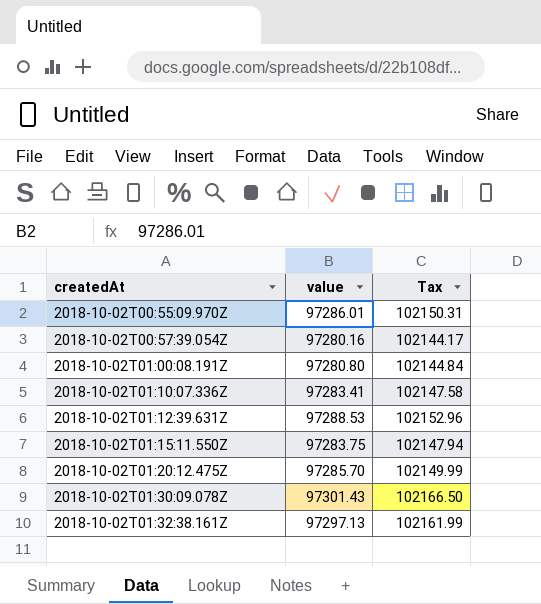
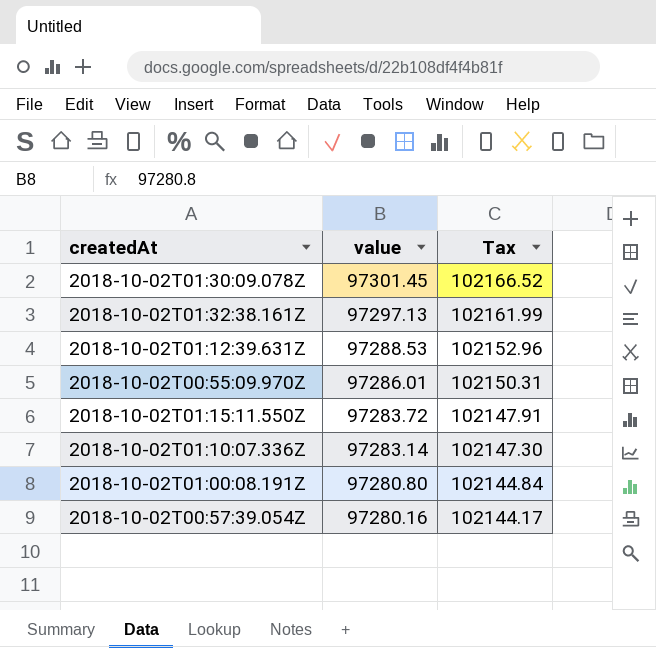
row order: createdAt ascending -> value descending
row 2018-10-02T01:20:12.475Z: 97285.70 | 102149.99 -> none
2018-10-02T01:30:09.078Z | value: 97301.43 -> 97301.45
2018-10-02T01:30:09.078Z | Tax: 102166.50 -> 102166.52
2018-10-02T01:15:11.550Z | value: 97283.75 -> 97283.72
2018-10-02T01:15:11.550Z | Tax: 102147.94 -> 102147.91
2018-10-02T01:10:07.336Z | value: 97283.41 -> 97283.14
2018-10-02T01:10:07.336Z | Tax: 102147.58 -> 102147.30

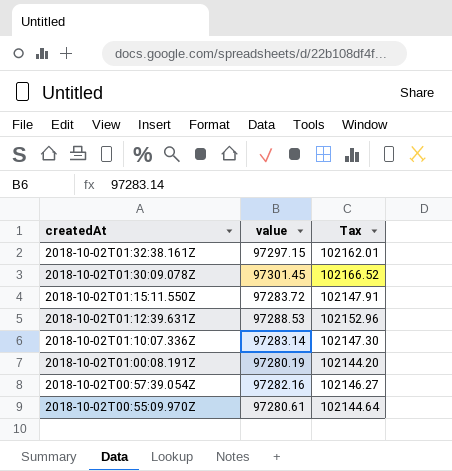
row order: value descending -> createdAt descending
2018-10-02T01:32:38.161Z | value: 97297.13 -> 97297.15
2018-10-02T01:32:38.161Z | Tax: 102161.99 -> 102162.01
2018-10-02T01:00:08.191Z | value: 97280.80 -> 97280.19
2018-10-02T01:00:08.191Z | Tax: 102144.84 -> 102144.20
2018-10-02T00:57:39.054Z | value: 97280.16 -> 97282.16
2018-10-02T00:57:39.054Z | Tax: 102144.17 -> 102146.27
2018-10-02T00:55:09.970Z | value: 97286.01 -> 97280.61
2018-10-02T00:55:09.970Z | Tax: 102150.31 -> 102144.64

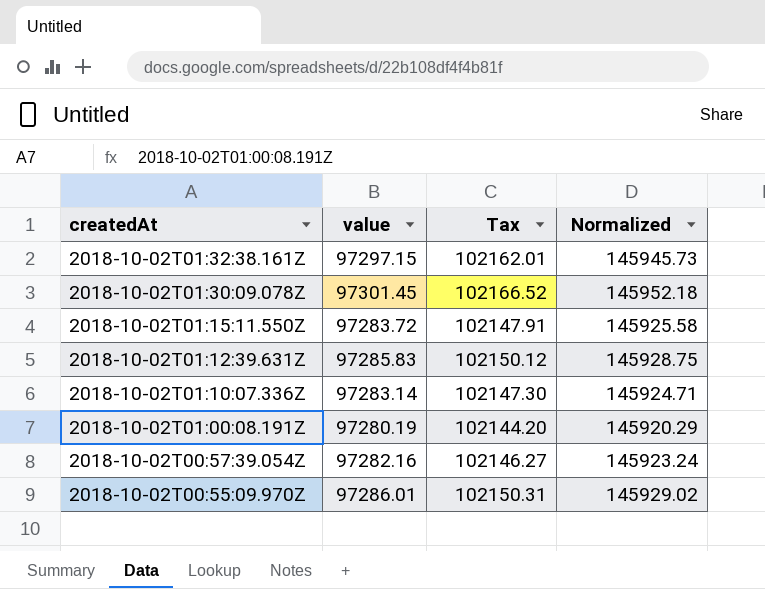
column Normalized | formula: none -> [value] * 1.5
2018-10-02T01:12:39.631Z | value: 97288.53 -> 97285.83
2018-10-02T01:12:39.631Z | Tax: 102152.96 -> 102150.12
2018-10-02T00:55:09.970Z | value: 97280.61 -> 97286.01
2018-10-02T00:55:09.970Z | Tax: 102144.64 -> 102150.31

